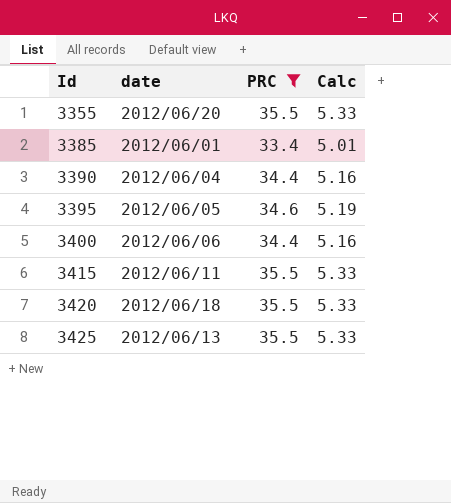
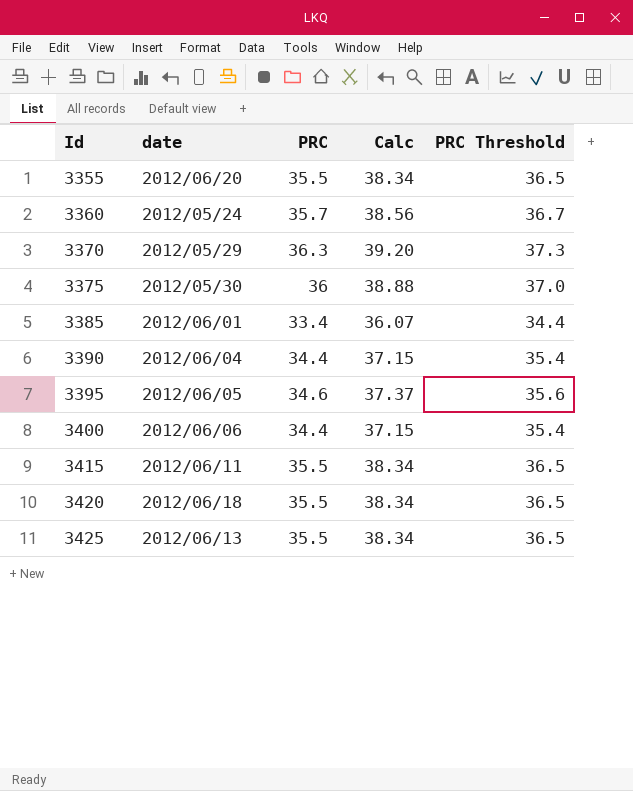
filter: PRC <= 35.5 -> none
column Calc | formula: [PRC] * 0.15 -> [PRC] * 1.08
column PRC Threshold | formula: none -> [PRC] + 1

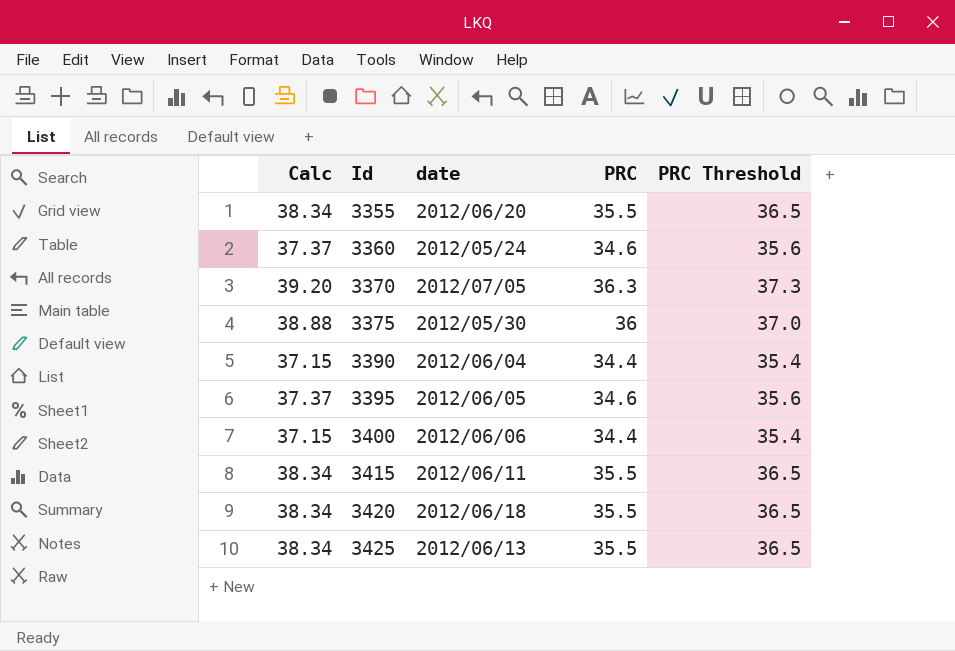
column Calc | position: 4 -> 1
row 3385: 2012/06/01 | 33.4 | 36.07 | 34.4 -> none
3360 | Calc: 38.56 -> 37.37
3360 | PRC: 35.7 -> 34.6
3360 | PRC Threshold: 36.7 -> 35.6
3370 | date: 2012/05/29 -> 2012/07/05

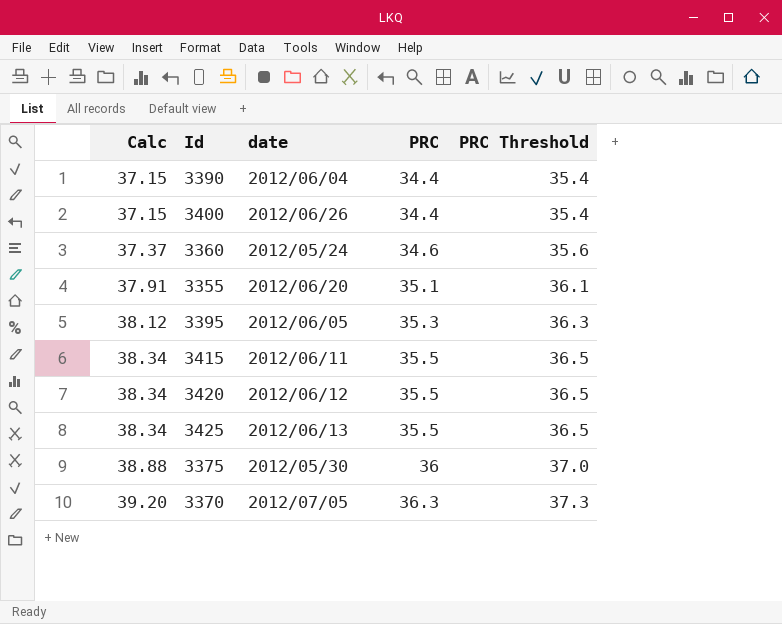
row order: Id ascending -> Calc ascending
3400 | date: 2012/06/06 -> 2012/06/26
3355 | Calc: 38.34 -> 37.91
3355 | PRC: 35.5 -> 35.1
3355 | PRC Threshold: 36.5 -> 36.1
3395 | Calc: 37.37 -> 38.12
3395 | PRC: 34.6 -> 35.3
3395 | PRC Threshold: 35.6 -> 36.3
3420 | date: 2012/06/18 -> 2012/06/12

